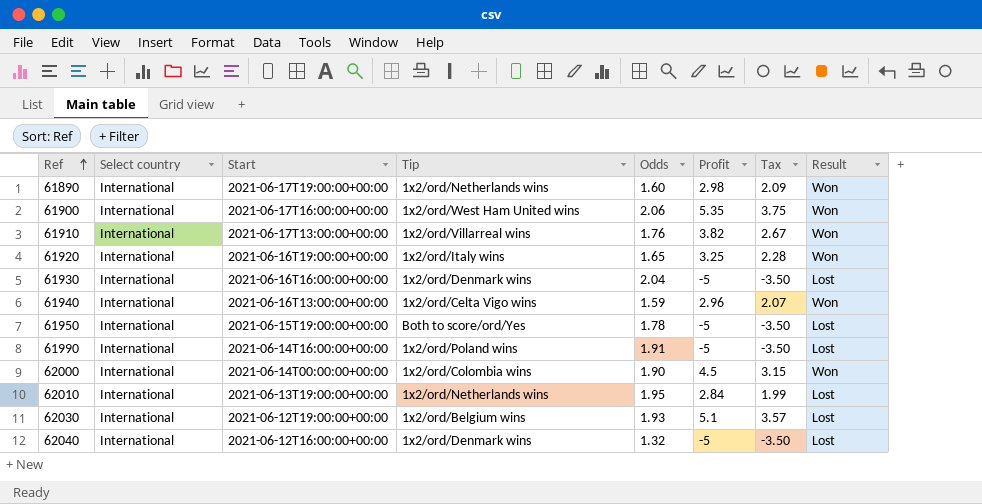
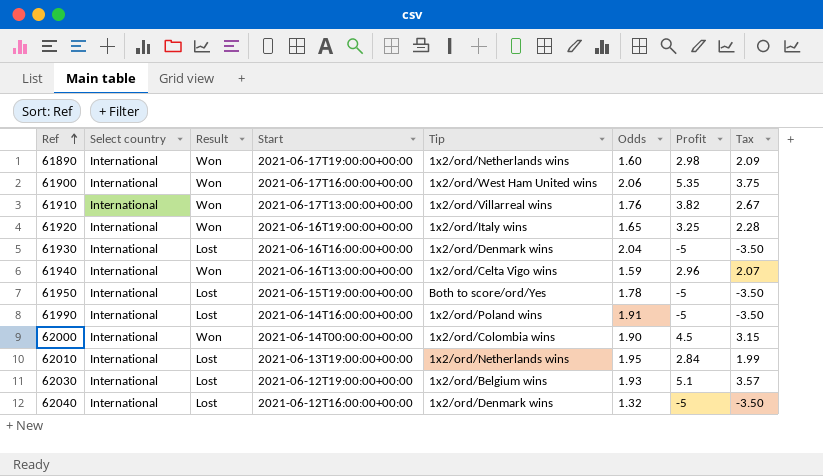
column Result | position: 8 -> 3

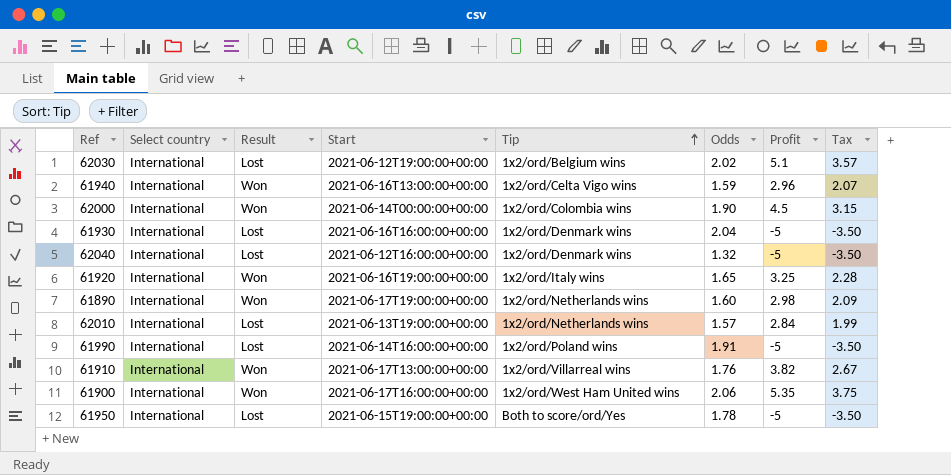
row order: Ref ascending -> Tip ascending
62030 | Odds: 1.93 -> 2.02
62010 | Odds: 1.95 -> 1.57

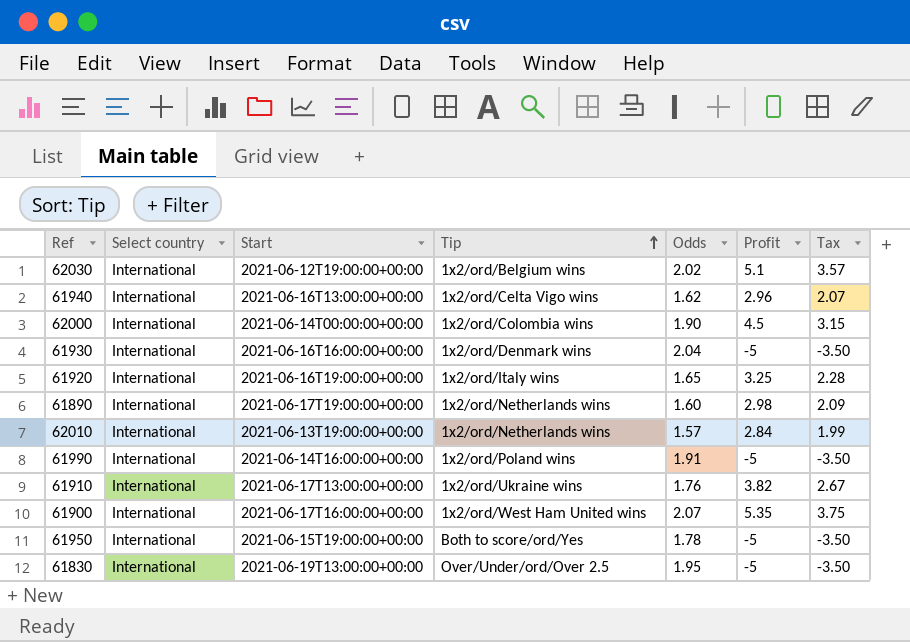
column Result | position: 3 -> none
row 62040: International | Lost | 2021-06-12T16:00:00+00:00 | 1x2/ord/Denmark wins | 1.32 | -5 | -3.50 -> none
61940 | Odds: 1.59 -> 1.62
61910 | Tip: 1x2/ord/Villarreal wins -> 1x2/ord/Ukraine wins
61900 | Odds: 2.06 -> 2.07
row 61830: none -> International | 2021-06-19T13:00:00+00:00 | Over/Under/ord/Over 2.5 | 1.95 | -5 | -3.50

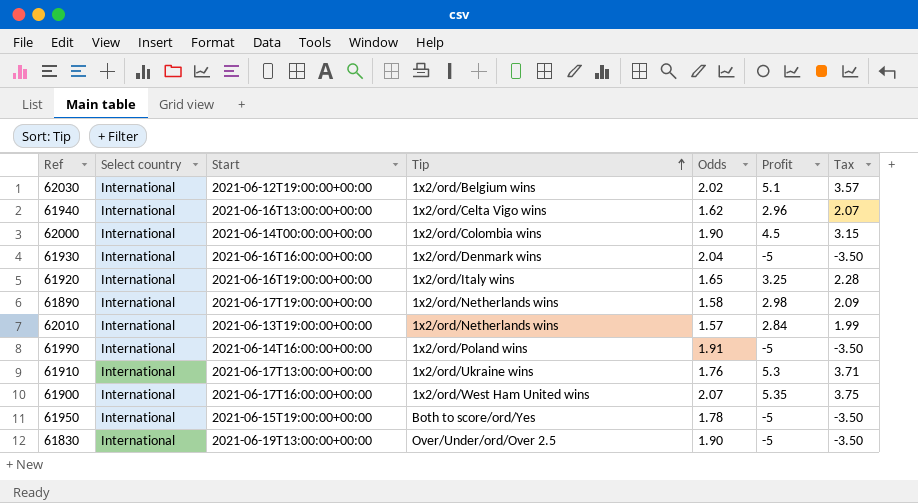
61890 | Odds: 1.60 -> 1.58
61910 | Profit: 3.82 -> 5.3
61910 | Tax: 2.67 -> 3.71
61830 | Odds: 1.95 -> 1.90

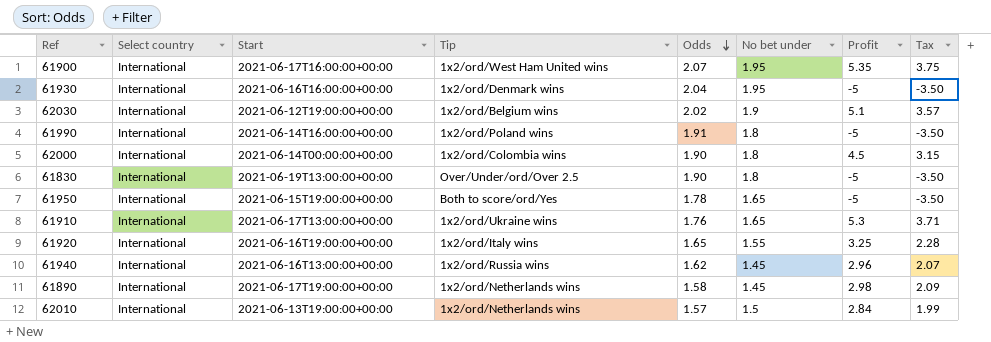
row order: Tip ascending -> Odds descending
column No bet under | position: none -> 6
61940 | Tip: 1x2/ord/Celta Vigo wins -> 1x2/ord/Russia wins

